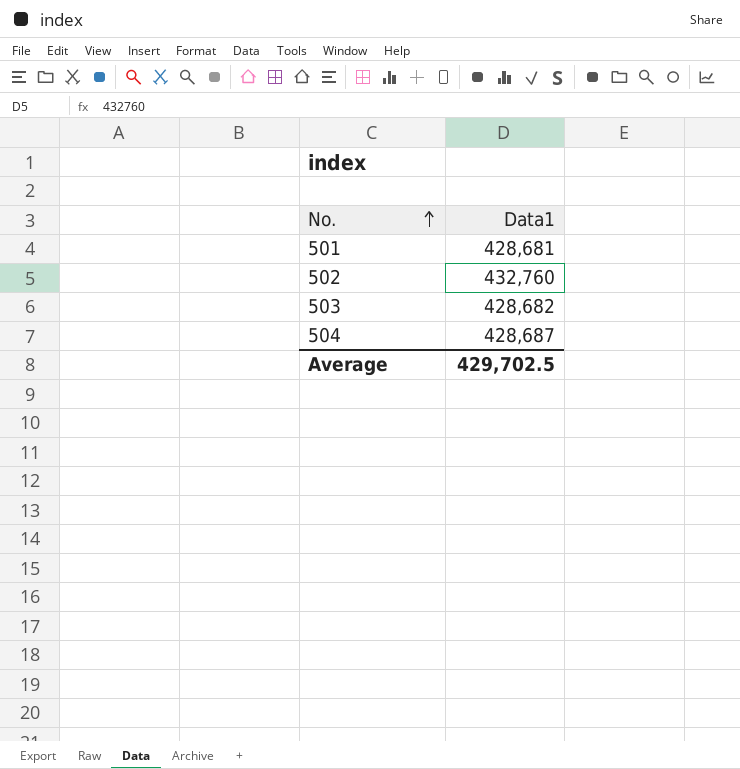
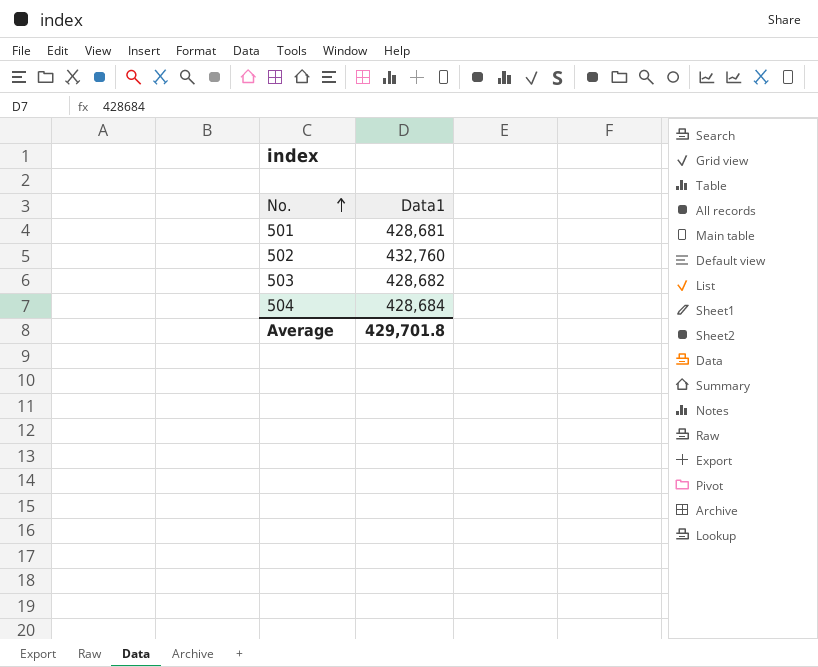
504 | Data1: 428,687 -> 428,684
Average | Data1: 429,702.5 -> 429,701.8

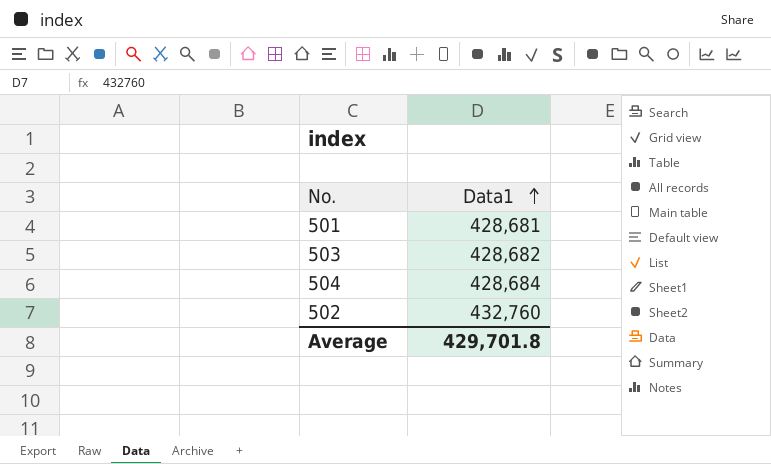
row order: No. ascending -> Data1 ascending

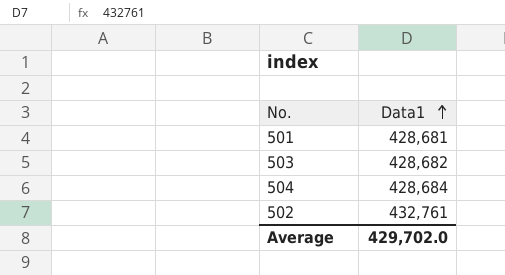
502 | Data1: 432,760 -> 432,761
Average | Data1: 429,701.8 -> 429,702.0

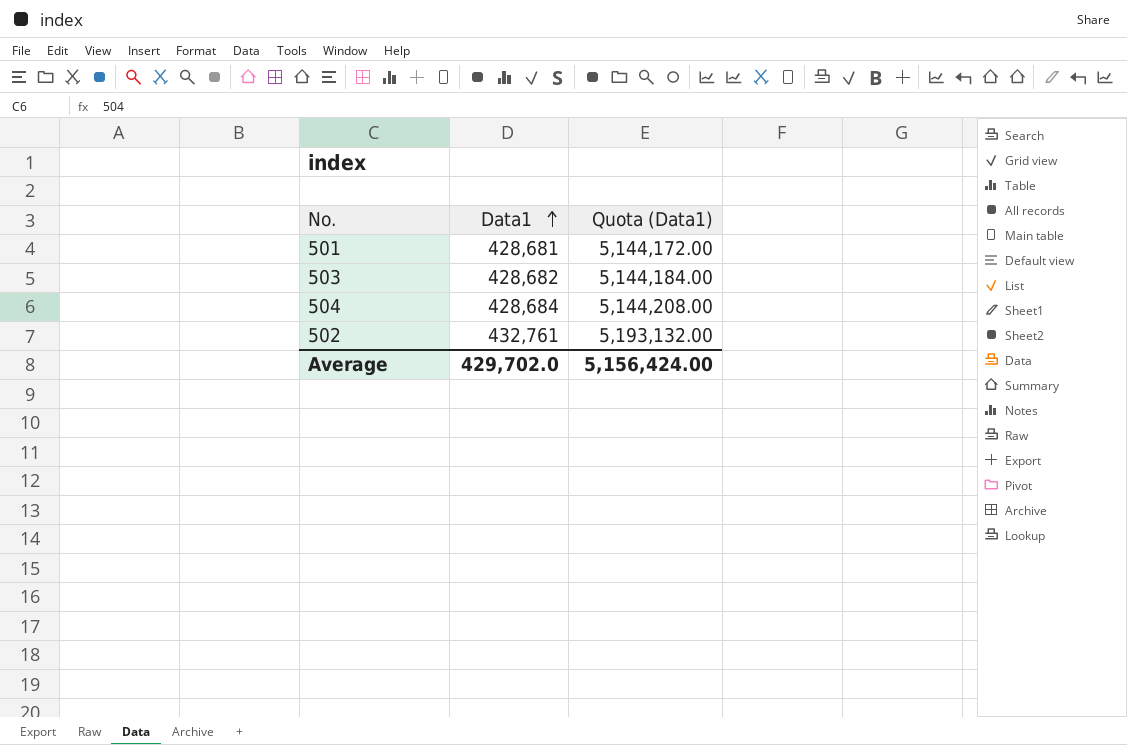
column Quota (Data1) | formula: none -> [Data1] * 12

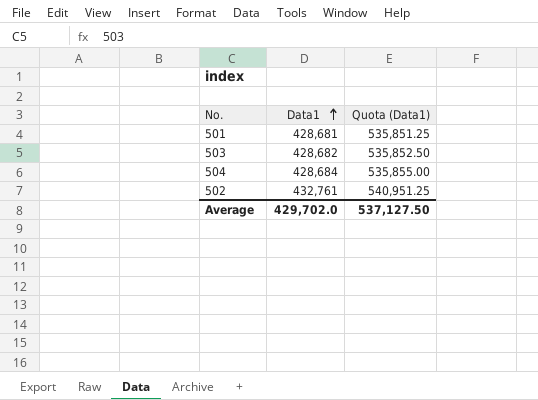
column Quota (Data1) | formula: [Data1] * 12 -> [Data1] * 1.25
Average | Quota (Data1): 5,156,424.00 -> 537,127.50

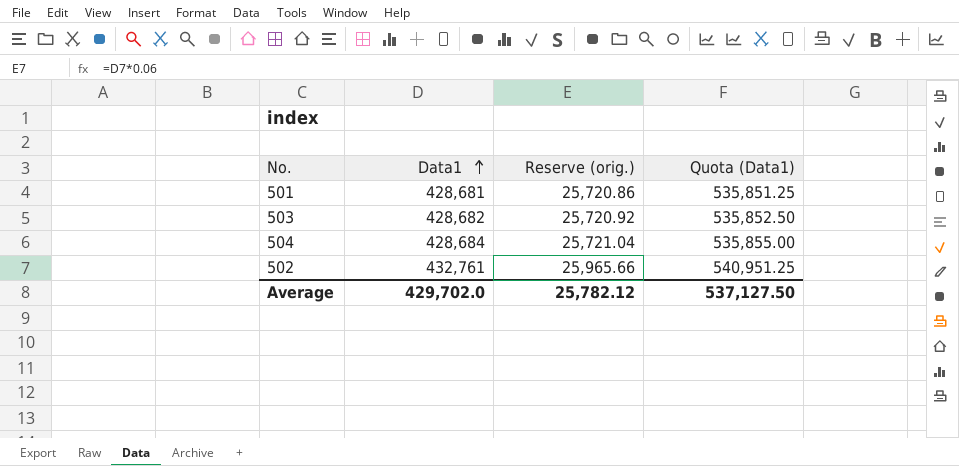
column Reserve (orig.) | formula: none -> [Data1] * 0.06

